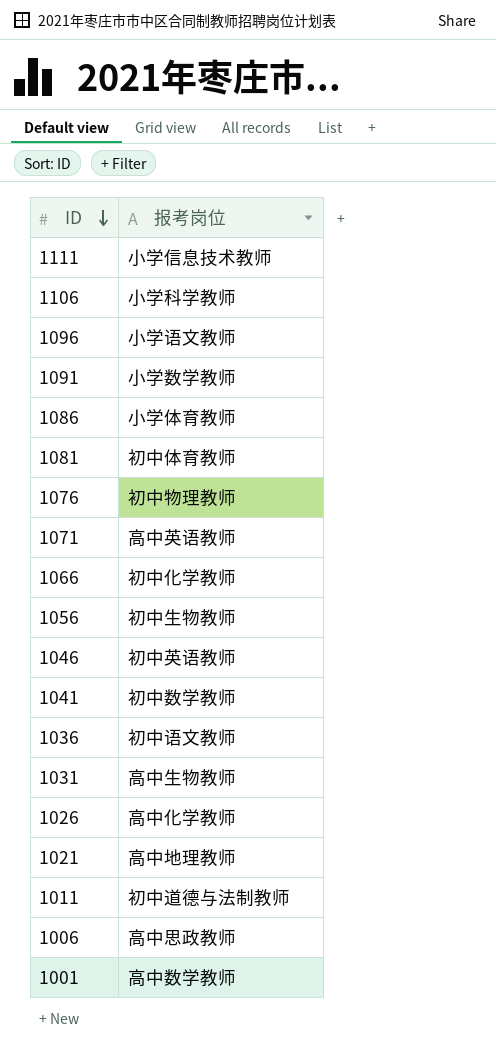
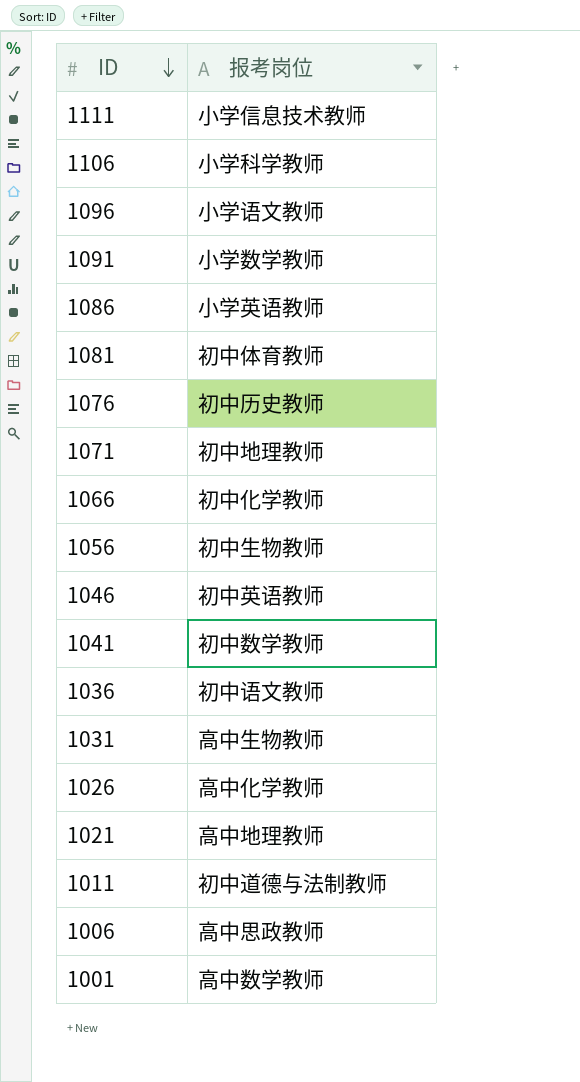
1086 | 报考岗位: 小学体育教师 -> 小学英语教师
1076 | 报考岗位: 初中物理教师 -> 初中历史教师
1071 | 报考岗位: 高中英语教师 -> 初中地理教师

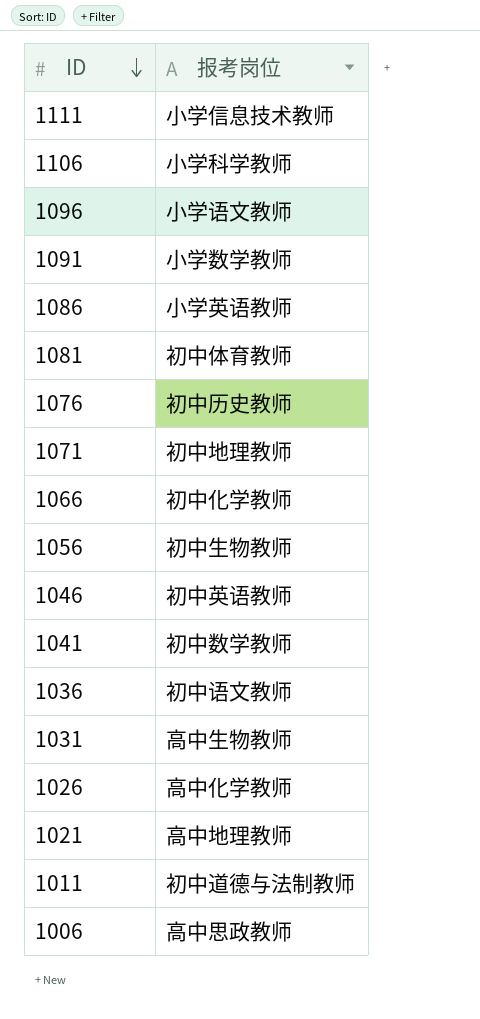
row 1001: 高中数学教师 -> none

